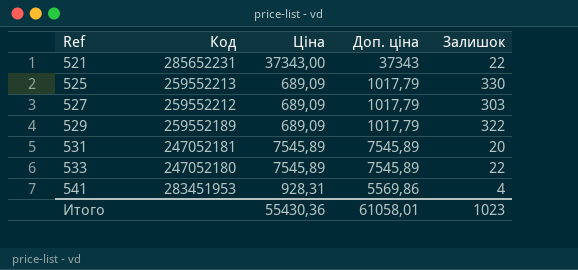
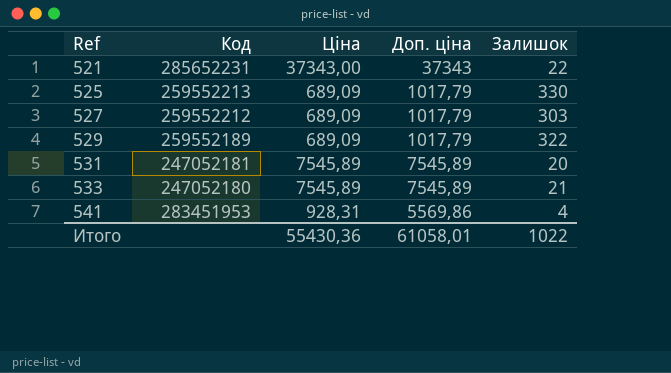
533 | Залишок: 22 -> 21
Итого | Залишок: 1023 -> 1022

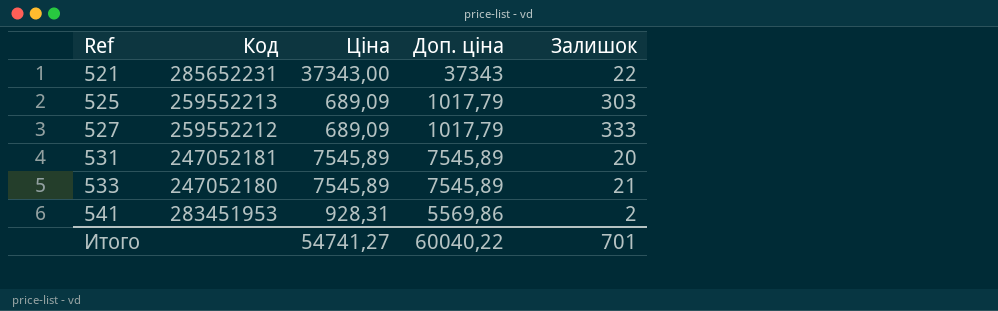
row 529: 259552189 | 689,09 | 1017,79 | 322 -> none
525 | Залишок: 330 -> 303
527 | Залишок: 303 -> 333
541 | Залишок: 4 -> 2
Итого | Ціна: 55430,36 -> 54741,27
Итого | Доп. ціна: 61058,01 -> 60040,22
Итого | Залишок: 1022 -> 701

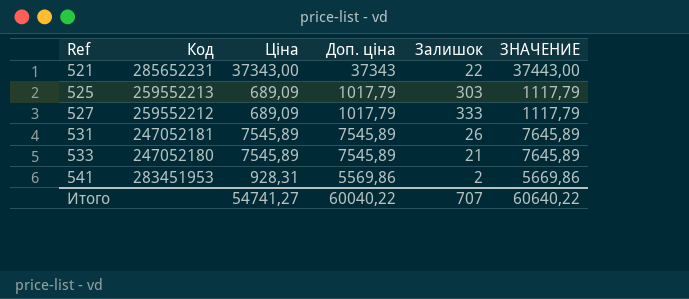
column ЗНАЧЕНИЕ | formula: none -> [Доп. ціна] + 100
531 | Залишок: 20 -> 26
Итого | Залишок: 701 -> 707

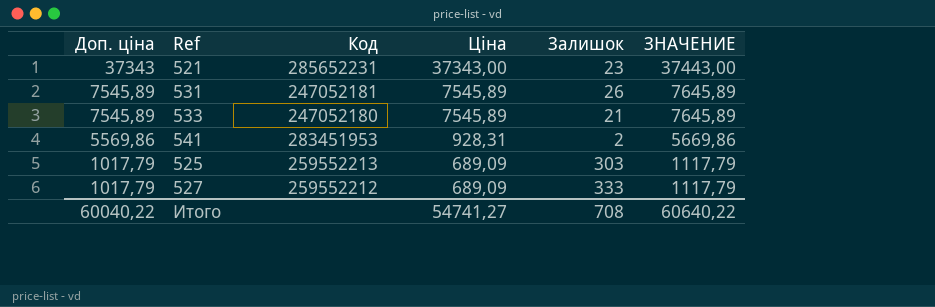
row order: Ref ascending -> Доп. ціна descending
column Доп. ціна | position: 4 -> 1
521 | Залишок: 22 -> 23
Итого | Залишок: 707 -> 708

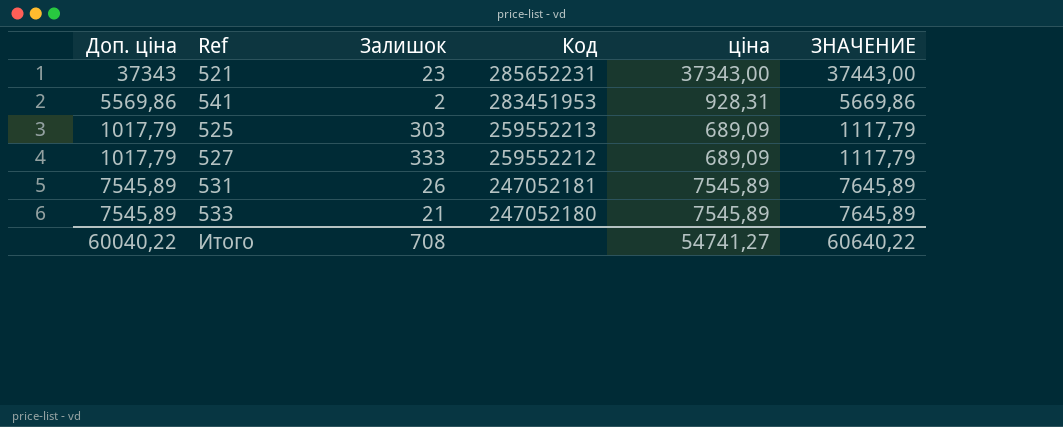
row order: Доп. ціна descending -> Код descending
column Залишок | position: 5 -> 3
column name: Ціна -> ціна

